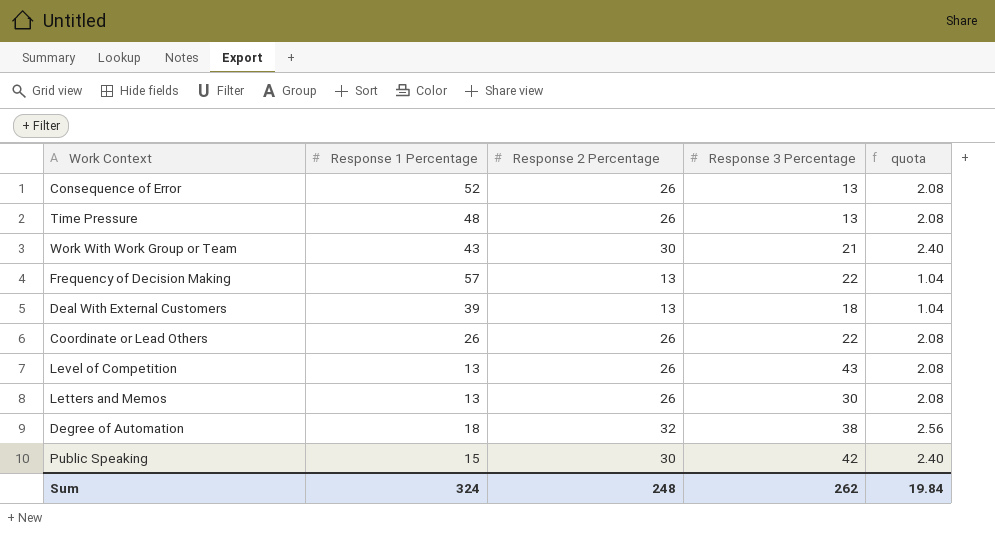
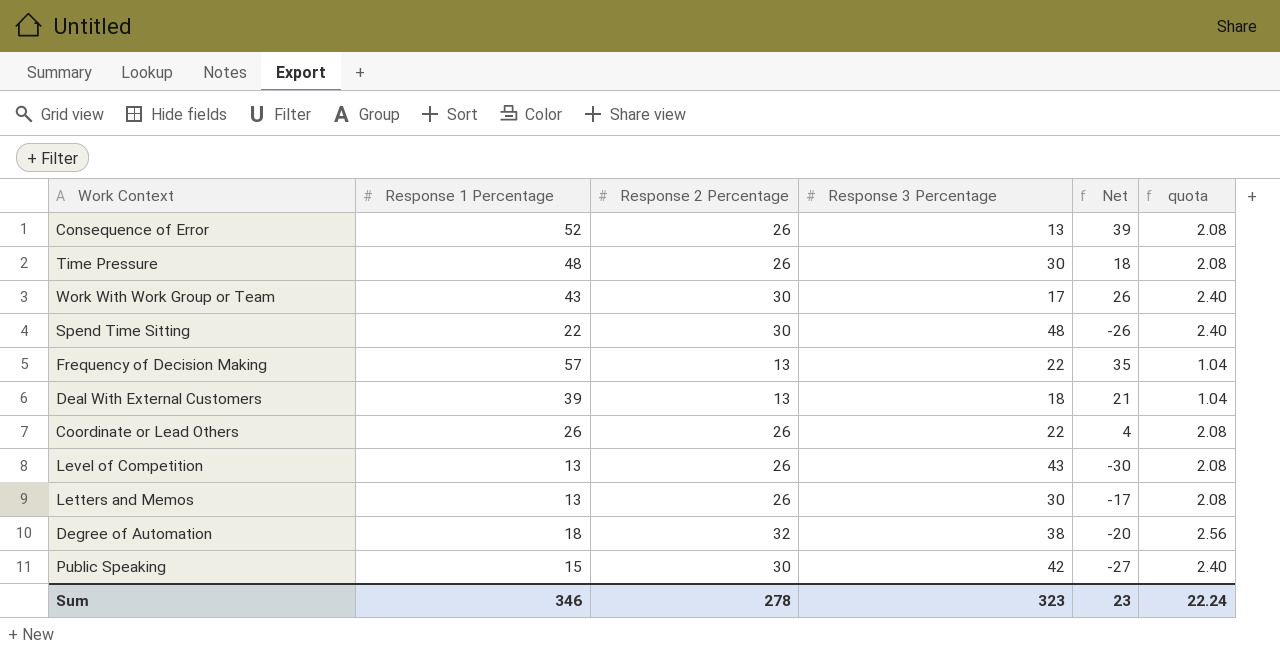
column Net | formula: none -> [Response 1 Percentage] - [Response 3 Percentage]
Time Pressure | Response 3 Percentage: 13 -> 30
Work With Work Group or Team | Response 3 Percentage: 21 -> 17
row Spend Time Sitting: none -> 22 | 30 | 48 | -26 | 2.40
Sum | Response 1 Percentage: 324 -> 346
Sum | Response 2 Percentage: 248 -> 278
Sum | Response 3 Percentage: 262 -> 323
Sum | quota: 19.84 -> 22.24

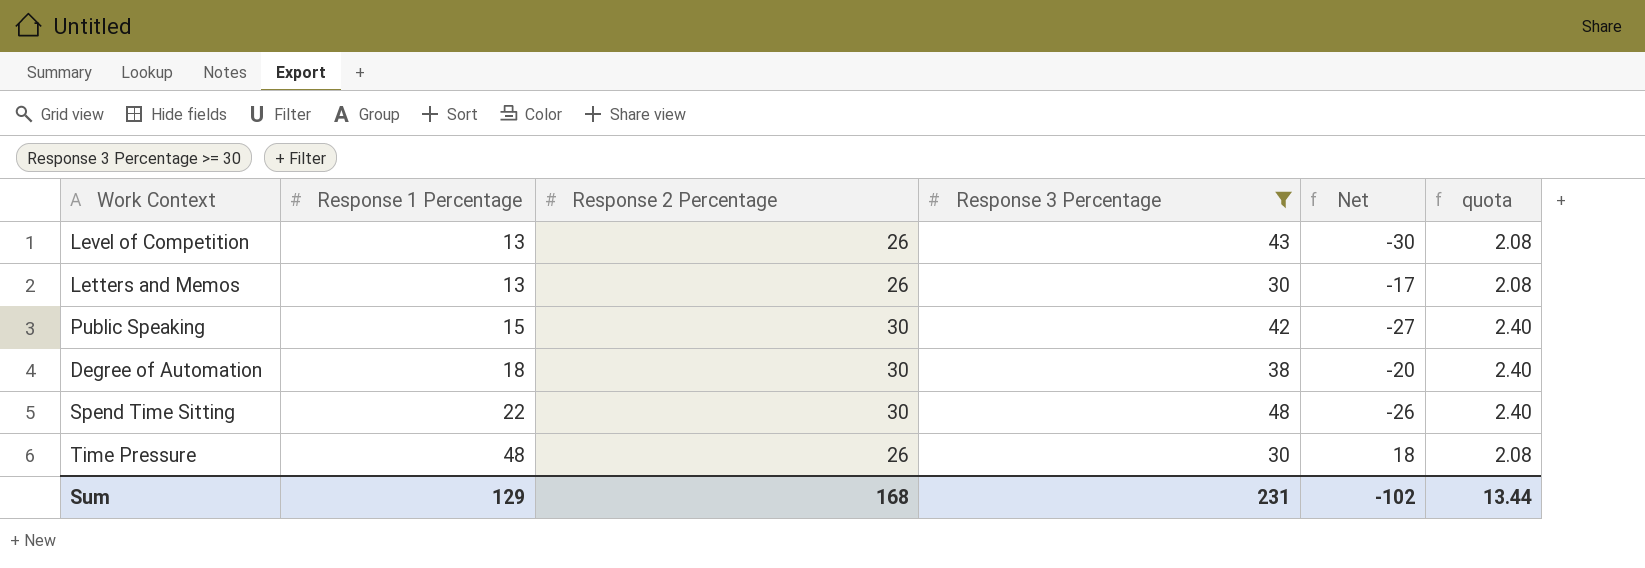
filter: none -> Response 3 Percentage >= 30
row order: none -> Response 1 Percentage ascending
Degree of Automation | Response 2 Percentage: 32 -> 30
Degree of Automation | quota: 2.56 -> 2.40
Sum | Response 1 Percentage: 346 -> 129
Sum | Response 2 Percentage: 278 -> 168
Sum | Response 3 Percentage: 323 -> 231
Sum | Net: 23 -> -102
Sum | quota: 22.24 -> 13.44

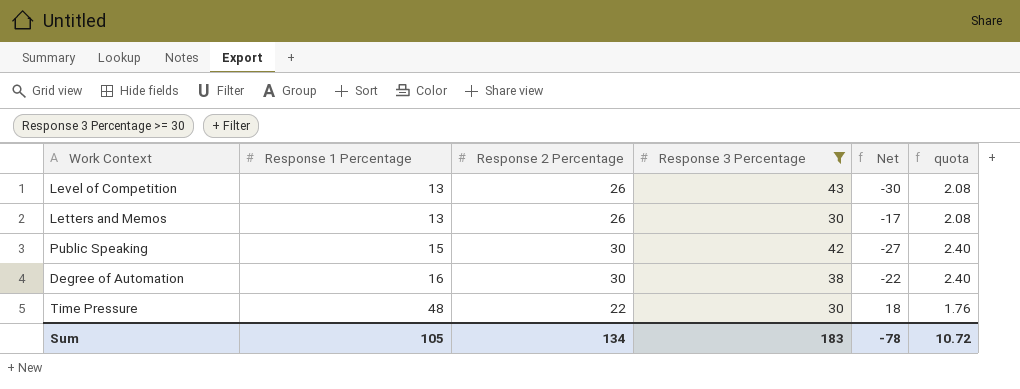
row Spend Time Sitting: 22 | 30 | 48 | -26 | 2.40 -> none
Degree of Automation | Response 1 Percentage: 18 -> 16
Degree of Automation | Net: -20 -> -22
Time Pressure | Response 2 Percentage: 26 -> 22
Time Pressure | quota: 2.08 -> 1.76
Sum | Response 1 Percentage: 129 -> 105
Sum | Response 2 Percentage: 168 -> 134
Sum | Response 3 Percentage: 231 -> 183
Sum | Net: -102 -> -78
Sum | quota: 13.44 -> 10.72

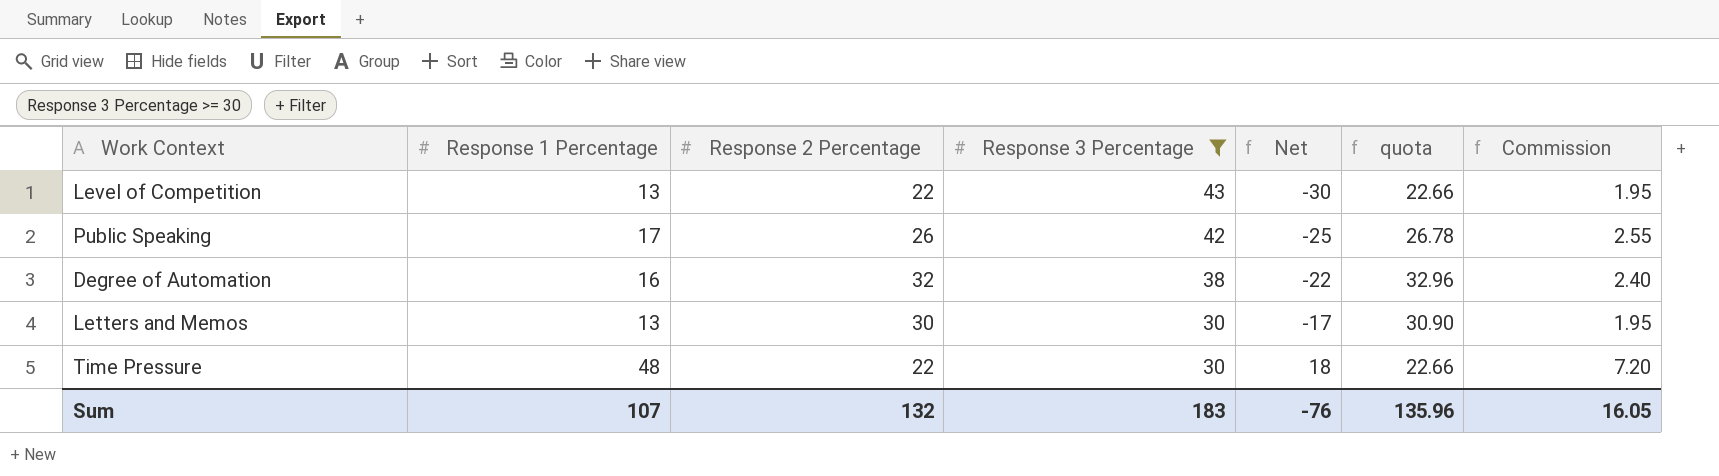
row order: Response 1 Percentage ascending -> Response 3 Percentage descending
column quota | formula: [Response 2 Percentage] * 0.08 -> [Response 2 Percentage] * 1.03
column Commission | formula: none -> [Response 1 Percentage] * 0.15
Level of Competition | Response 2 Percentage: 26 -> 22
Public Speaking | Response 1 Percentage: 15 -> 17
Public Speaking | Response 2 Percentage: 30 -> 26
Public Speaking | Net: -27 -> -25
Degree of Automation | Response 2 Percentage: 30 -> 32
Letters and Memos | Response 2 Percentage: 26 -> 30
Sum | Response 1 Percentage: 105 -> 107
Sum | Response 2 Percentage: 134 -> 132
Sum | Net: -78 -> -76
Sum | quota: 10.72 -> 135.96

